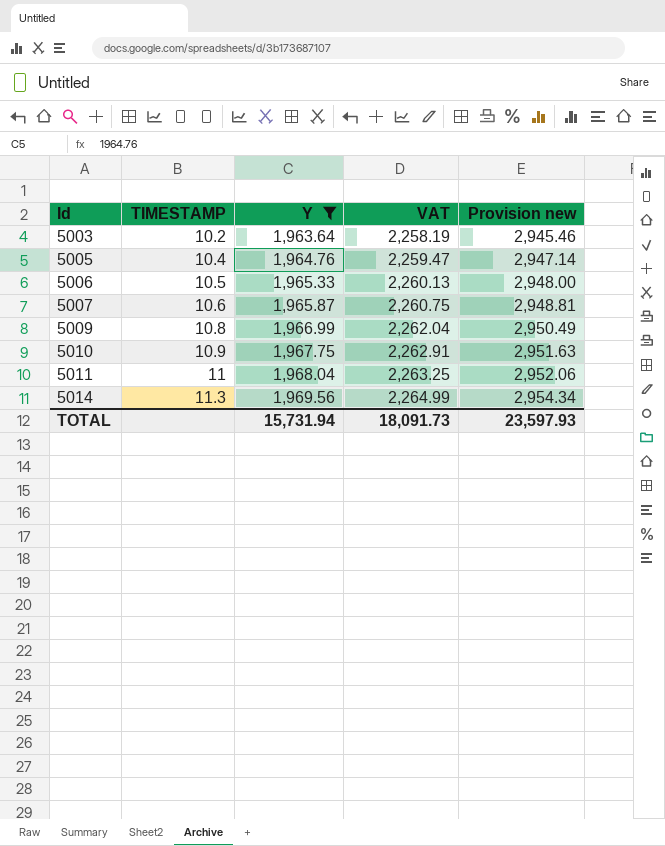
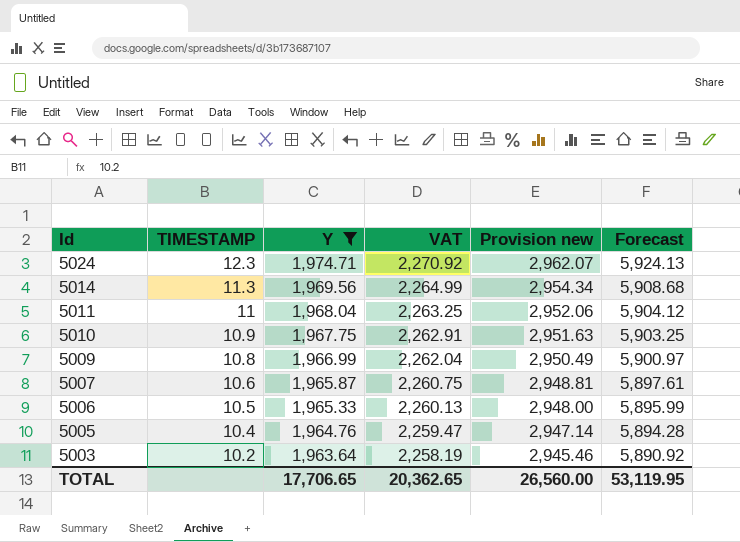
row order: Id ascending -> Id descending
column Forecast | formula: none -> [Y] * 3
row 5024: none -> 12.3 | 1,974.71 | 2,270.92 | 2,962.07 | 5,924.13
TOTAL | Y: 15,731.94 -> 17,706.65
TOTAL | VAT: 18,091.73 -> 20,362.65
TOTAL | Provision new: 23,597.93 -> 26,560.00

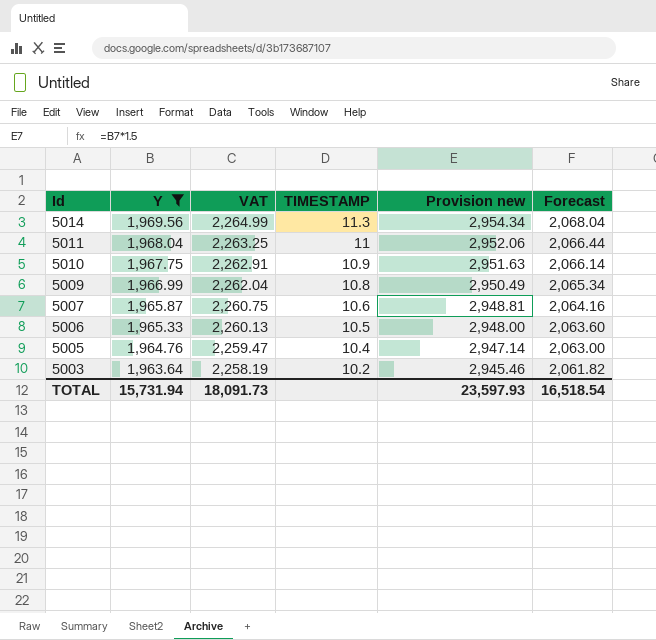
column TIMESTAMP | position: 2 -> 4
column Forecast | formula: [Y] * 3 -> [Y] * 1.05
row 5024: 12.3 | 1,974.71 | 2,270.92 | 2,962.07 | 5,924.13 -> none
TOTAL | Y: 17,706.65 -> 15,731.94
TOTAL | VAT: 20,362.65 -> 18,091.73
TOTAL | Provision new: 26,560.00 -> 23,597.93
TOTAL | Forecast: 53,119.95 -> 16,518.54

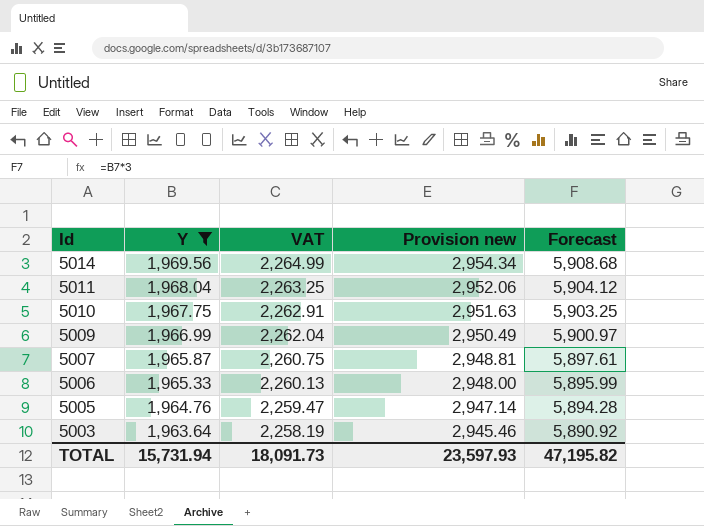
column TIMESTAMP | position: 4 -> none
column Forecast | formula: [Y] * 1.05 -> [Y] * 3
TOTAL | Forecast: 16,518.54 -> 47,195.82

